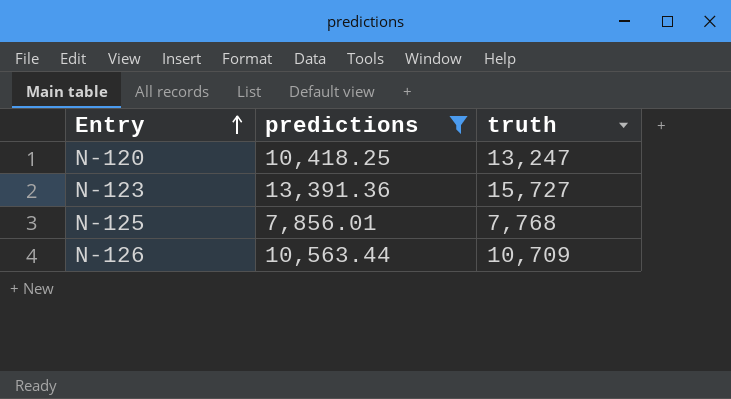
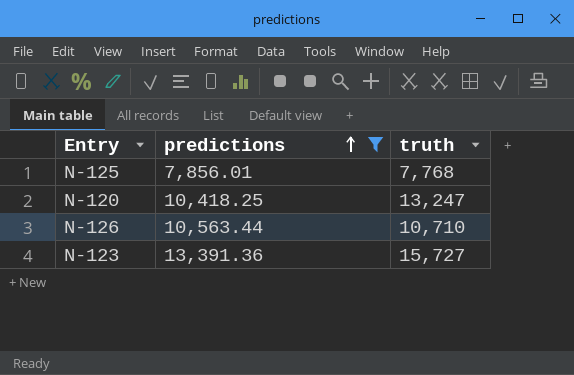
row order: Entry ascending -> predictions ascending
N-126 | truth: 10,709 -> 10,710

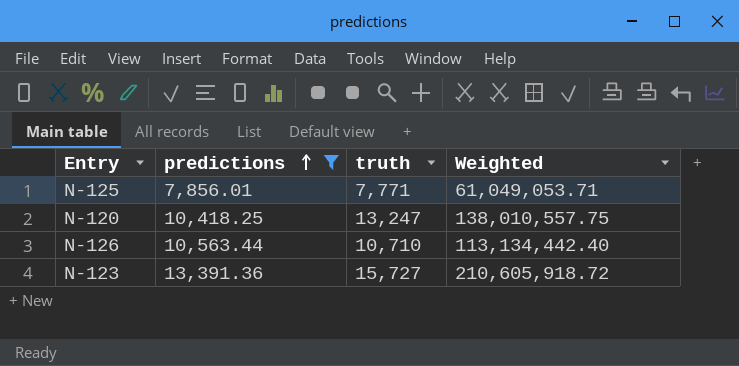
column Weighted | formula: none -> [predictions] * [truth]
N-125 | truth: 7,768 -> 7,771

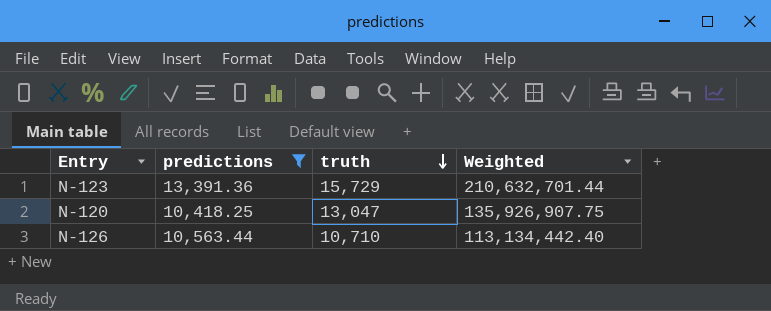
row order: predictions ascending -> truth descending
row N-125: 7,856.01 | 7,771 | 61,049,053.71 -> none
N-123 | truth: 15,727 -> 15,729
N-123 | Weighted: 210,605,918.72 -> 210,632,701.44
N-120 | truth: 13,247 -> 13,047
N-120 | Weighted: 138,010,557.75 -> 135,926,907.75

